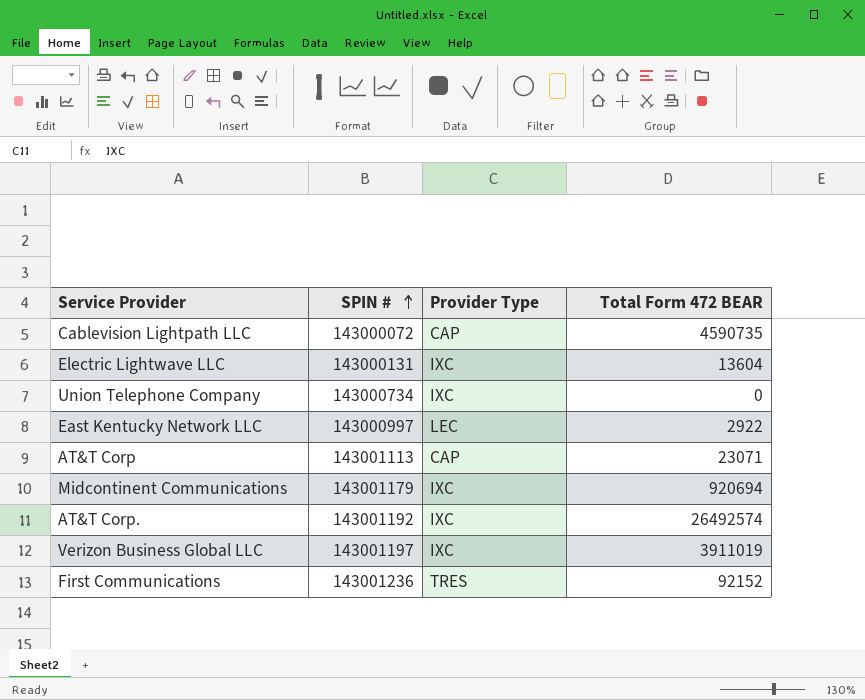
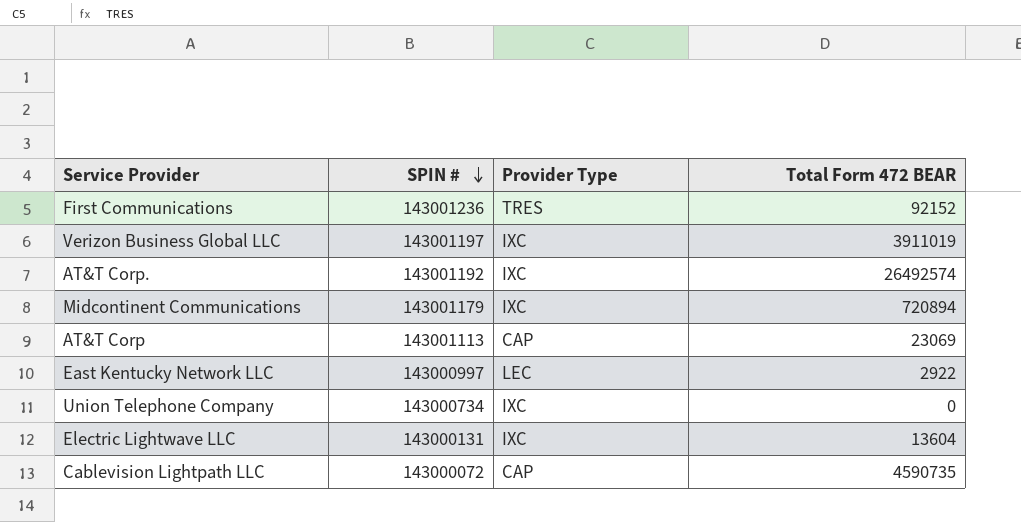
row order: SPIN # ascending -> SPIN # descending
Midcontinent Communications | Total Form 472 BEAR: 920694 -> 720894
AT&T Corp | Total Form 472 BEAR: 23071 -> 23069

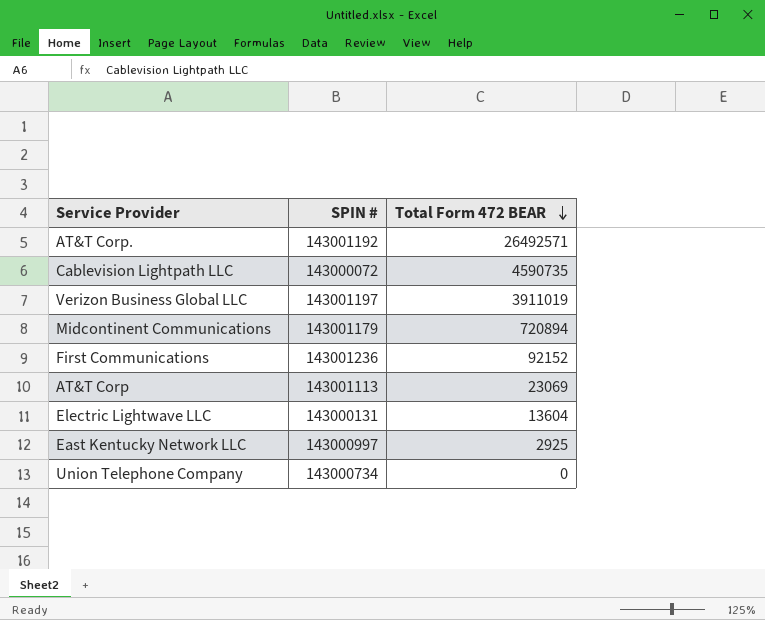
row order: SPIN # descending -> Total Form 472 BEAR descending
column Provider Type | position: 3 -> none
AT&T Corp. | Total Form 472 BEAR: 26492574 -> 26492571
East Kentucky Network LLC | Total Form 472 BEAR: 2922 -> 2925

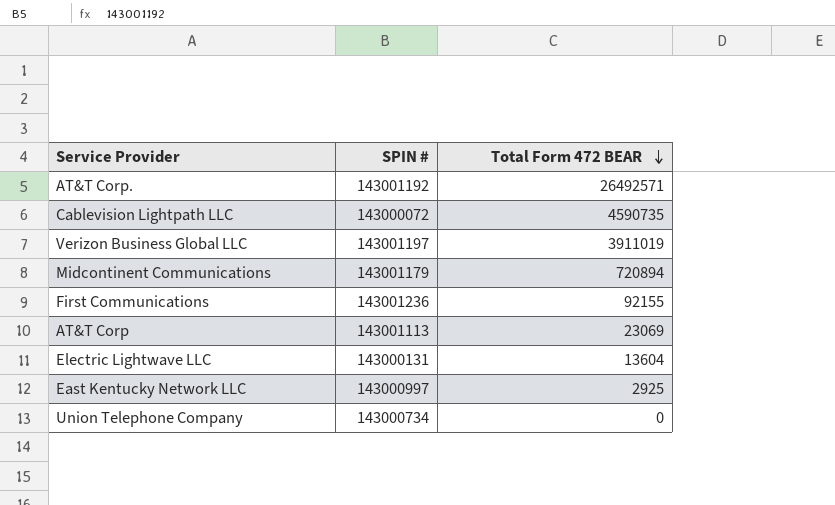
First Communications | Total Form 472 BEAR: 92152 -> 92155

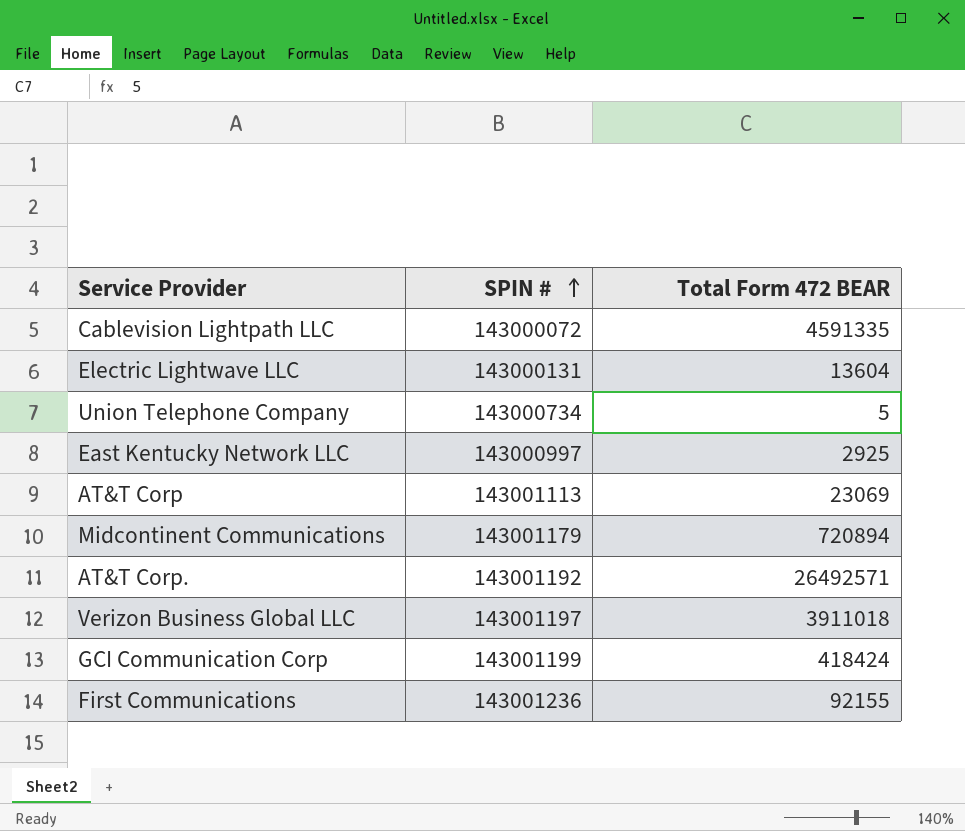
row order: Total Form 472 BEAR descending -> SPIN # ascending
Cablevision Lightpath LLC | Total Form 472 BEAR: 4590735 -> 4591335
Union Telephone Company | Total Form 472 BEAR: 0 -> 5
Verizon Business Global LLC | Total Form 472 BEAR: 3911019 -> 3911018
row GCI Communication Corp: none -> 143001199 | 418424

